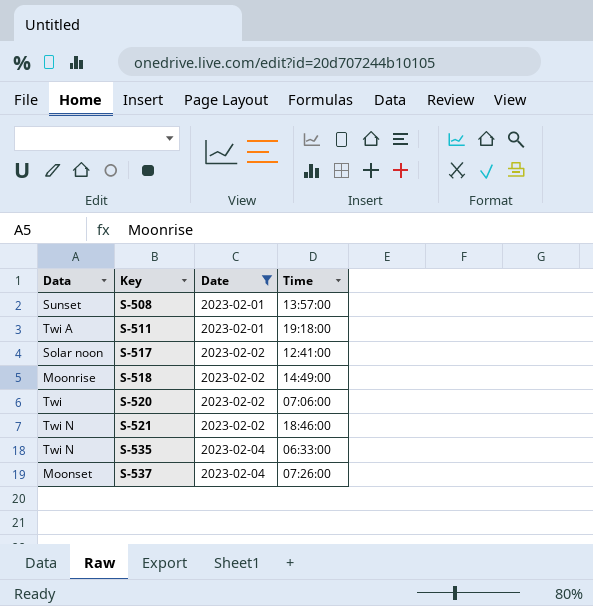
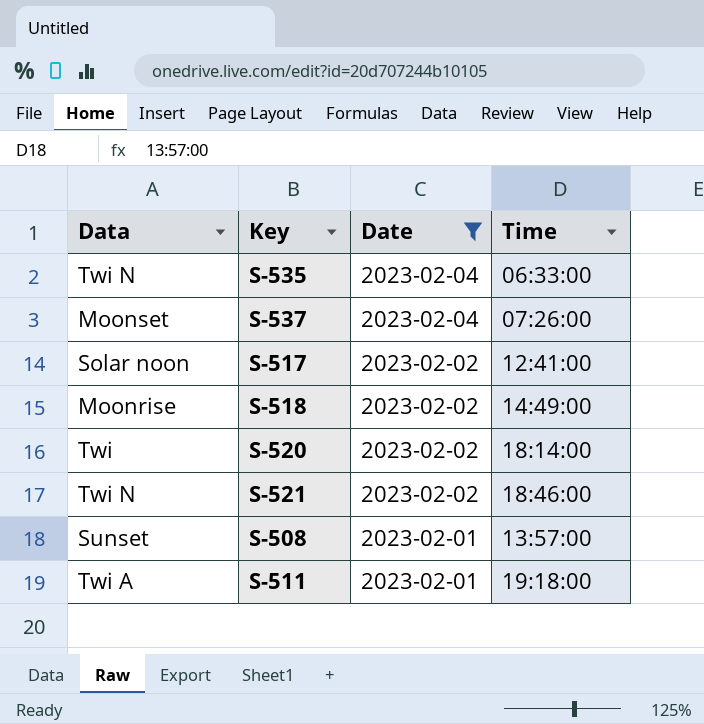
row order: Key ascending -> Date descending
S-520 | Time: 07:06:00 -> 18:14:00

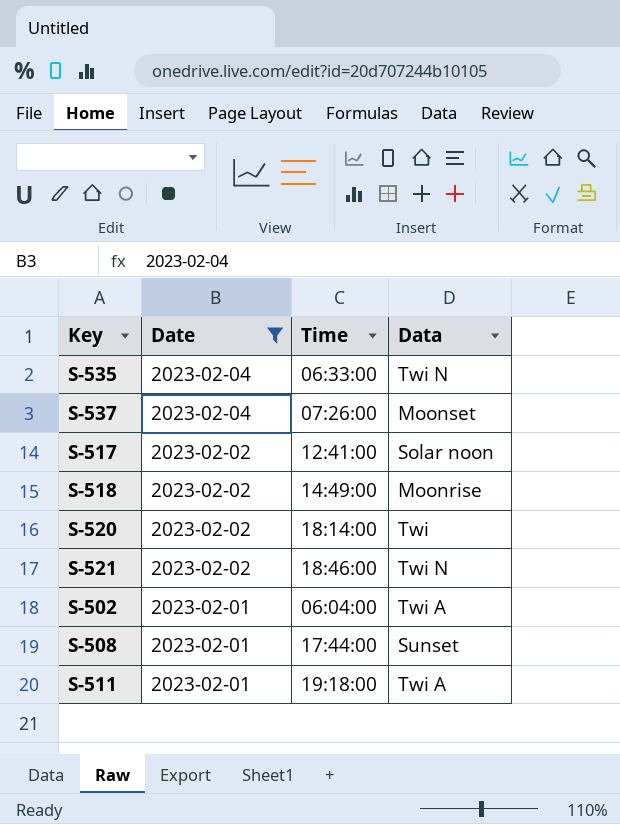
column Data | position: 1 -> 4
row S-502: none -> 2023-02-01 | 06:04:00 | Twi A
S-508 | Time: 13:57:00 -> 17:44:00

